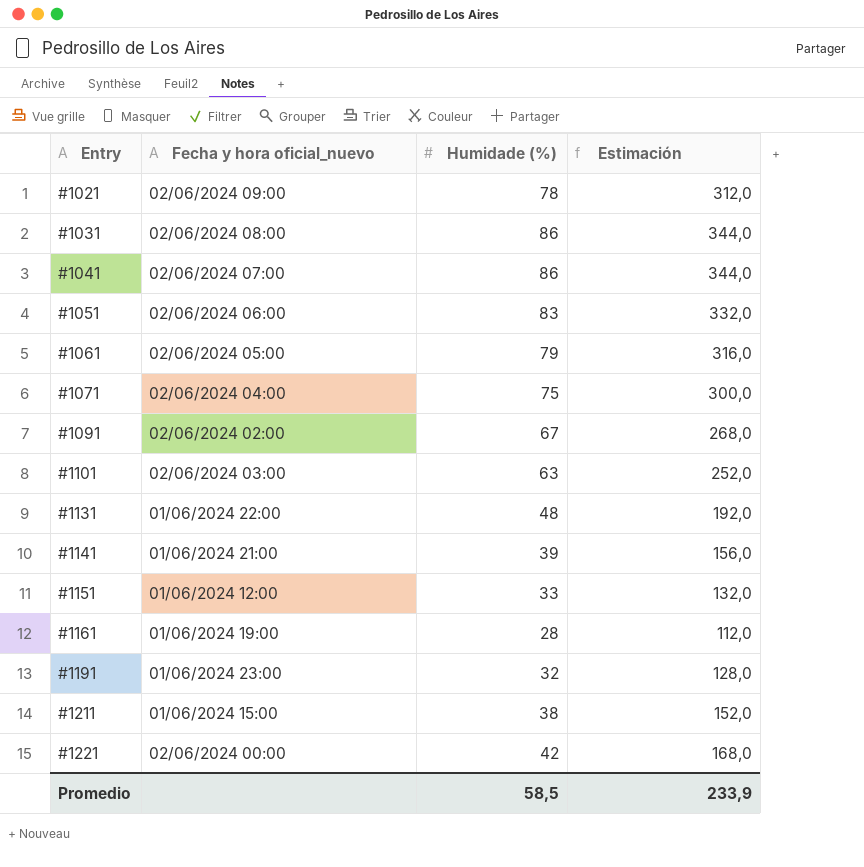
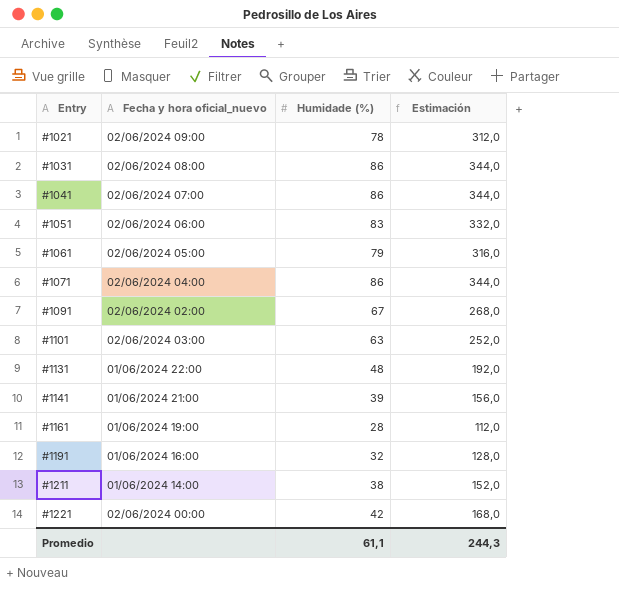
row #1151: 01/06/2024 12:00 | 33 | 132,0 -> none
#1071 | Humidade (%): 75 -> 86
#1071 | Estimación: 300,0 -> 344,0
#1191 | Fecha y hora oficial_nuevo: 01/06/2024 23:00 -> 01/06/2024 16:00
#1211 | Fecha y hora oficial_nuevo: 01/06/2024 15:00 -> 01/06/2024 14:00
Promedio | Humidade (%): 58,5 -> 61,1
Promedio | Estimación: 233,9 -> 244,3

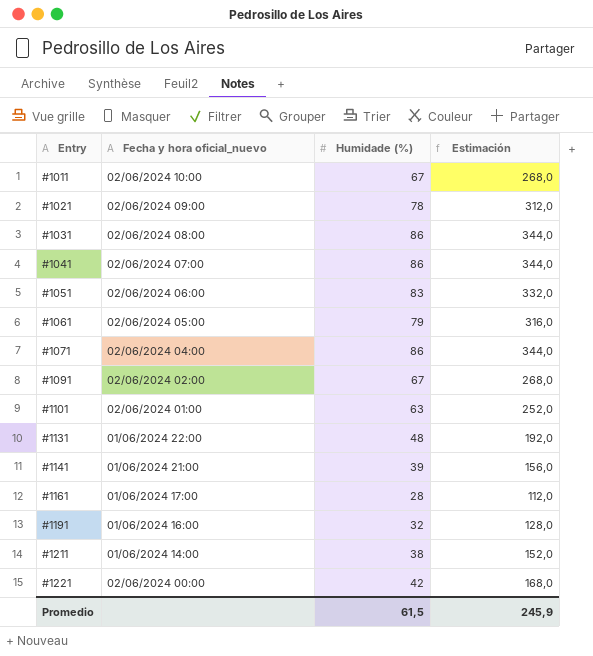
row #1011: none -> 02/06/2024 10:00 | 67 | 268,0
#1101 | Fecha y hora oficial_nuevo: 02/06/2024 03:00 -> 02/06/2024 01:00
#1161 | Fecha y hora oficial_nuevo: 01/06/2024 19:00 -> 01/06/2024 17:00
Promedio | Humidade (%): 61,1 -> 61,5
Promedio | Estimación: 244,3 -> 245,9

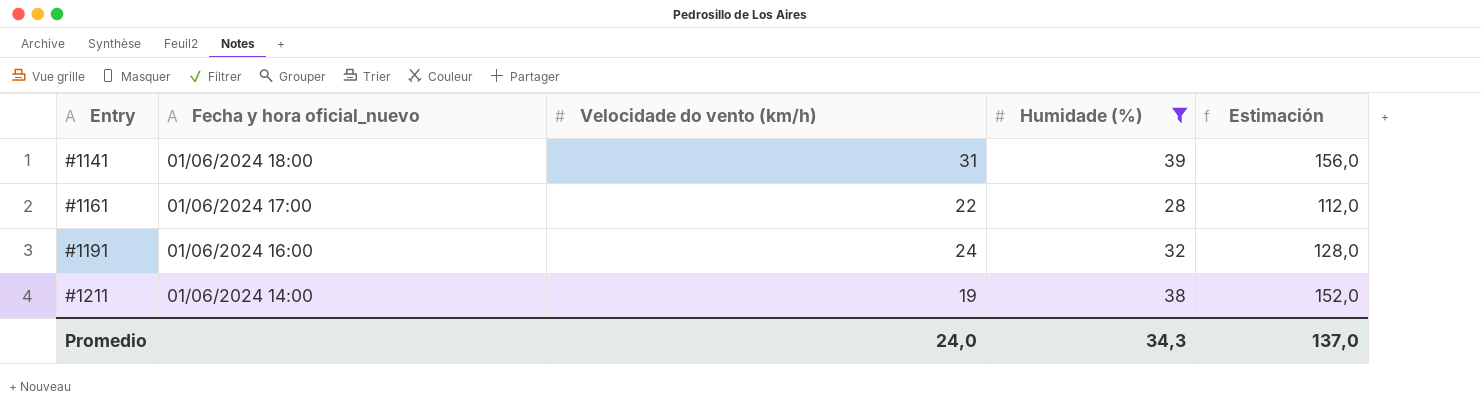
filter: none -> Humidade (%) <= 39
column Velocidade do vento (km/h) | position: none -> 3
#1141 | Fecha y hora oficial_nuevo: 01/06/2024 21:00 -> 01/06/2024 18:00
Promedio | Humidade (%): 61,5 -> 34,3
Promedio | Estimación: 245,9 -> 137,0

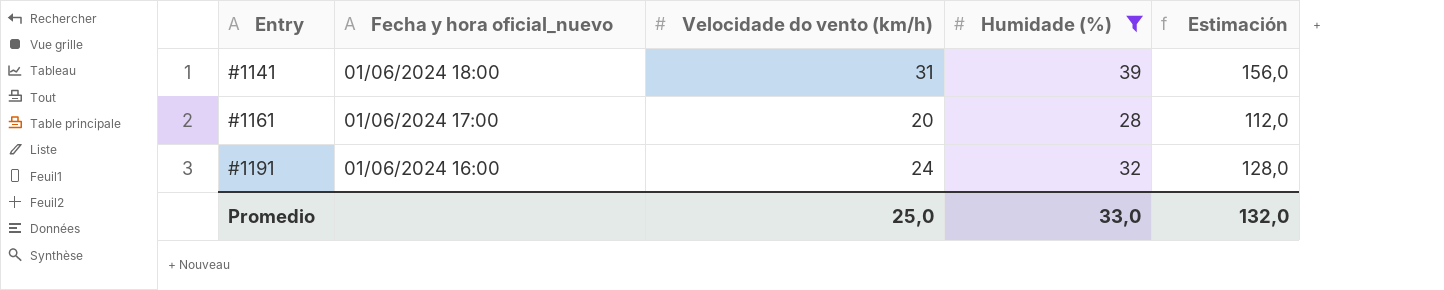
row #1211: 01/06/2024 14:00 | 19 | 38 | 152,0 -> none
#1161 | Velocidade do vento (km/h): 22 -> 20
Promedio | Velocidade do vento (km/h): 24,0 -> 25,0
Promedio | Humidade (%): 34,3 -> 33,0
Promedio | Estimación: 137,0 -> 132,0

